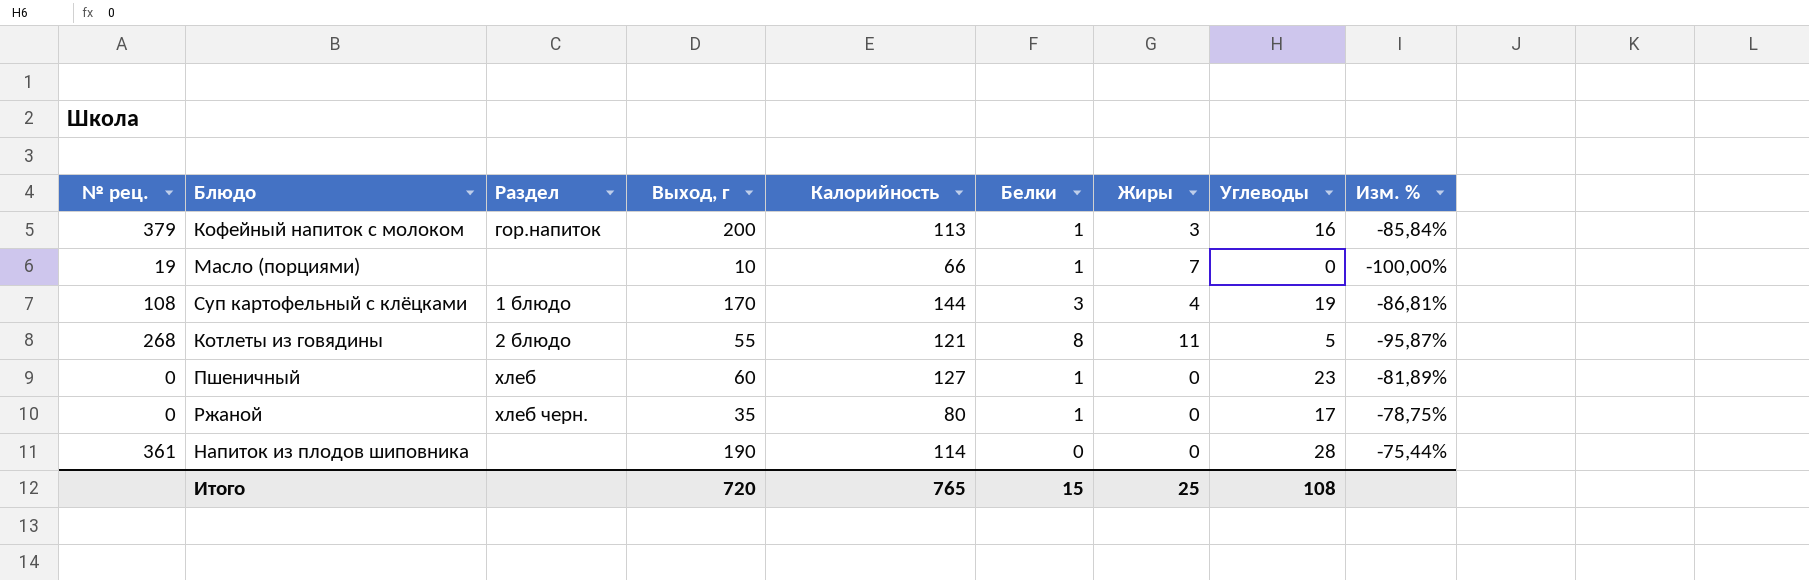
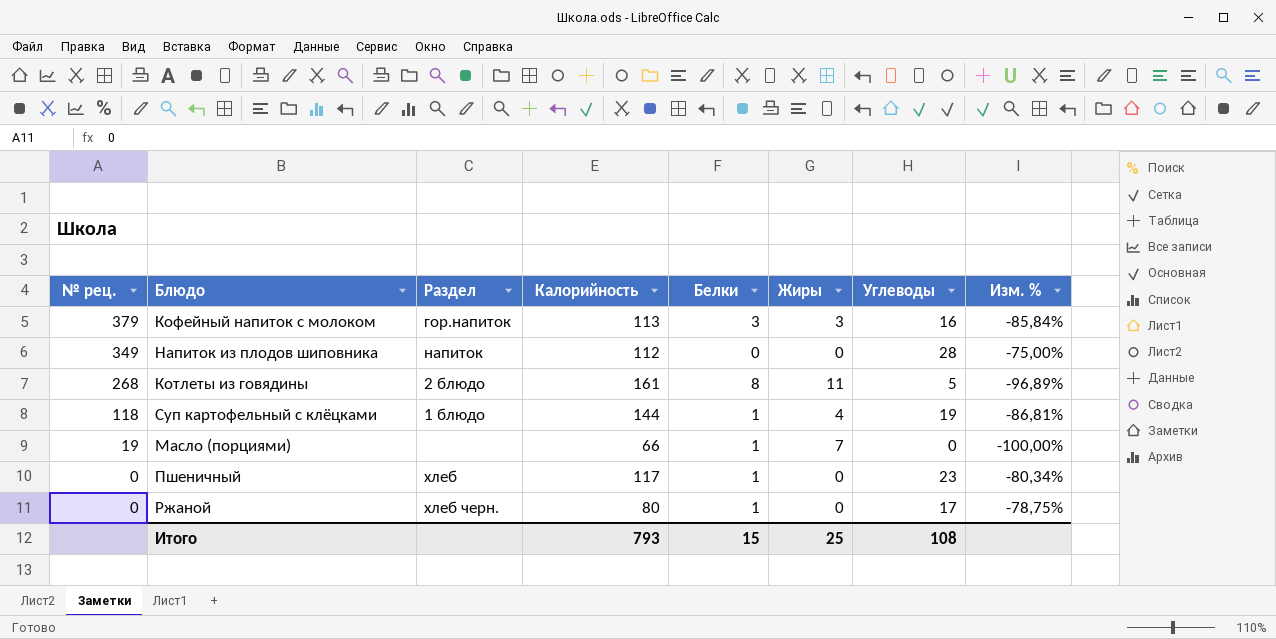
row order: none -> № рец. descending
column Выход, г | position: 4 -> none
Кофейный напиток с молоком | Белки: 1 -> 3
Напиток из плодов шиповника | № рец.: 361 -> 349
Напиток из плодов шиповника | Раздел: none -> напиток
Напиток из плодов шиповника | Калорийность: 114 -> 112
Напиток из плодов шиповника | Изм. %: -75,44% -> -75,00%
Котлеты из говядины | Калорийность: 121 -> 161
Котлеты из говядины | Изм. %: -95,87% -> -96,89%
Суп картофельный с клёцками | № рец.: 108 -> 118
Суп картофельный с клёцками | Белки: 3 -> 1
Пшеничный | Калорийность: 127 -> 117
Пшеничный | Изм. %: -81,89% -> -80,34%
Итого | Калорийность: 765 -> 793

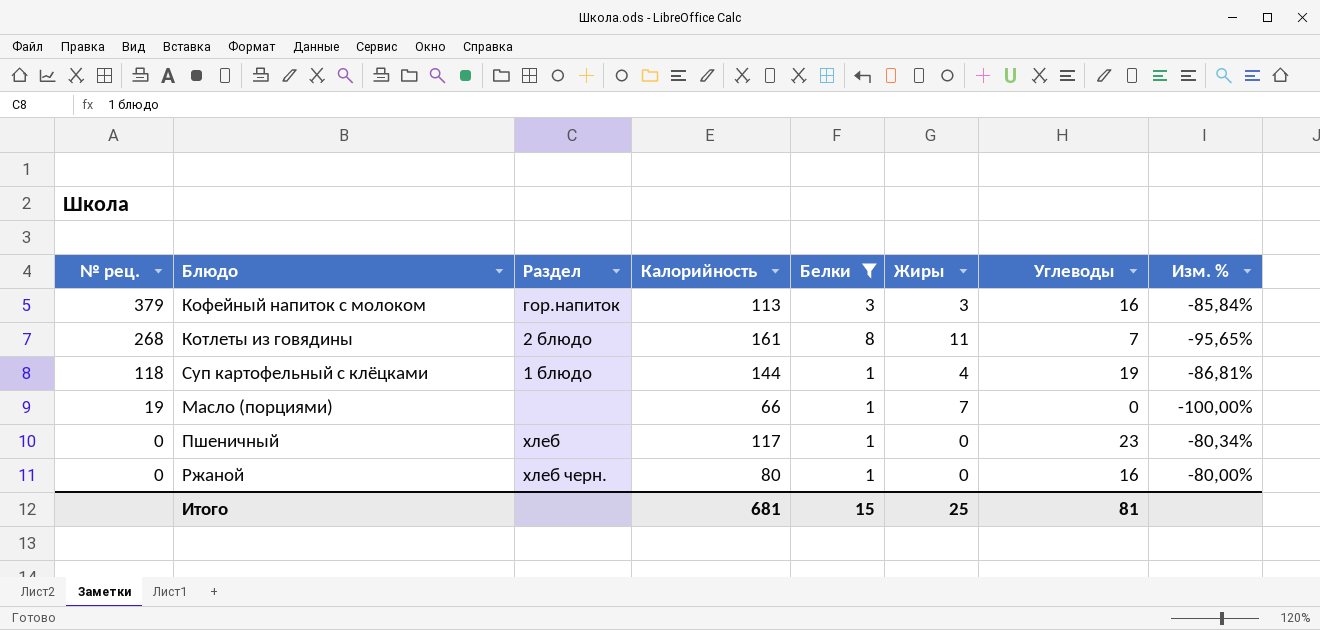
filter: none -> Белки != 0
Котлеты из говядины | Углеводы: 5 -> 7
Котлеты из говядины | Изм. %: -96,89% -> -95,65%
Ржаной | Углеводы: 17 -> 16
Ржаной | Изм. %: -78,75% -> -80,00%
Итого | Калорийность: 793 -> 681
Итого | Углеводы: 108 -> 81

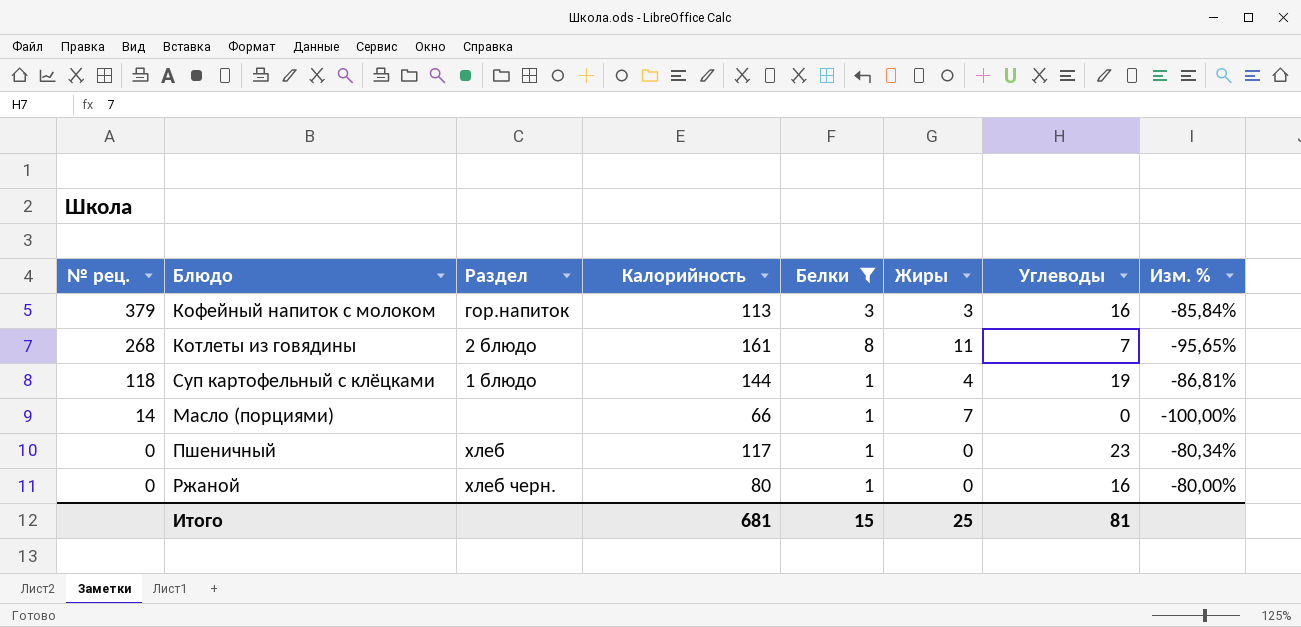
Масло (порциями) | № рец.: 19 -> 14

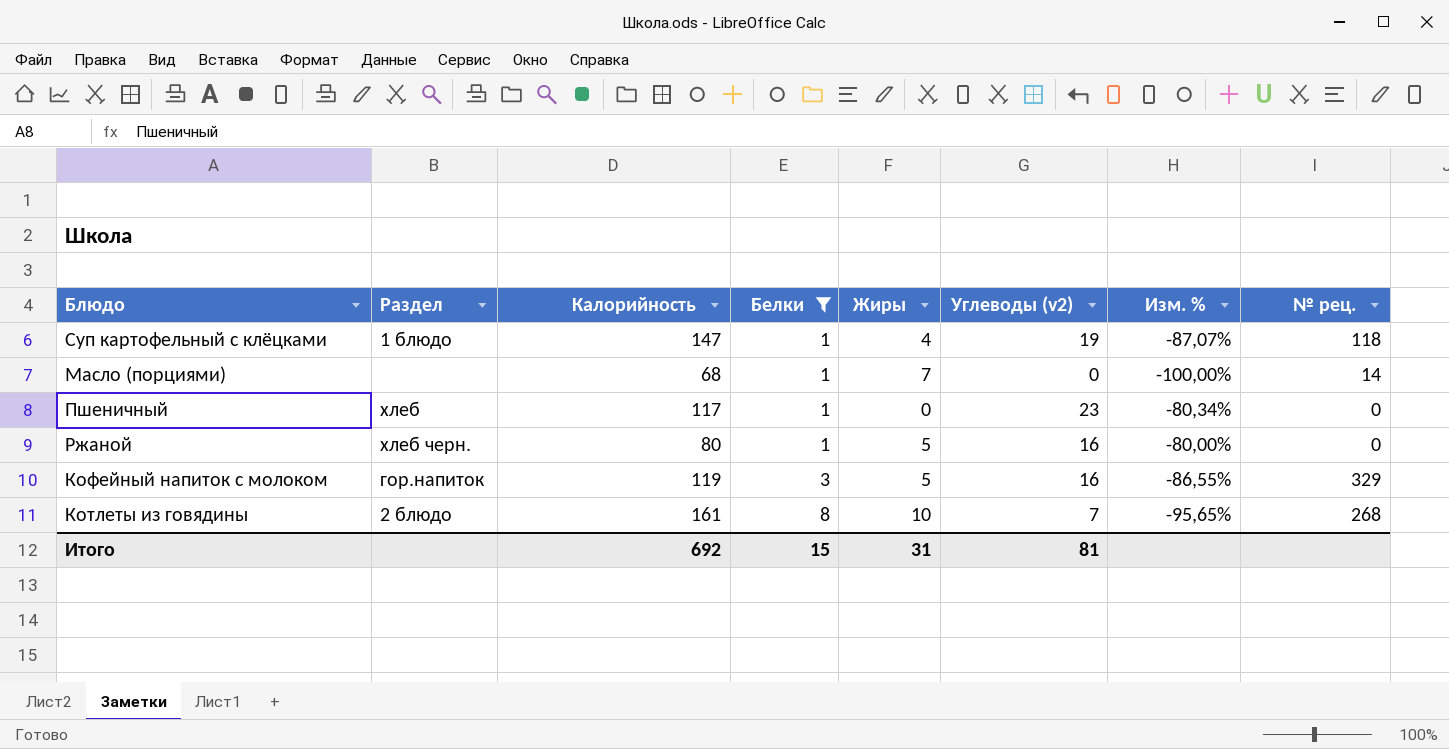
row order: № рец. descending -> Белки ascending
column name: Углеводы -> Углеводы (v2)
column № рец. | position: 1 -> 8
Суп картофельный с клёцками | Калорийность: 144 -> 147
Суп картофельный с клёцками | Изм. %: -86,81% -> -87,07%
Масло (порциями) | Калорийность: 66 -> 68
Ржаной | Жиры: 0 -> 5
Кофейный напиток с молоком | Калорийность: 113 -> 119
Кофейный напиток с молоком | Жиры: 3 -> 5
Кофейный напиток с молоком | Изм. %: -85,84% -> -86,55%
Кофейный напиток с молоком | № рец.: 379 -> 329
Котлеты из говядины | Жиры: 11 -> 10
Итого | Калорийность: 681 -> 692
Итого | Жиры: 25 -> 31

